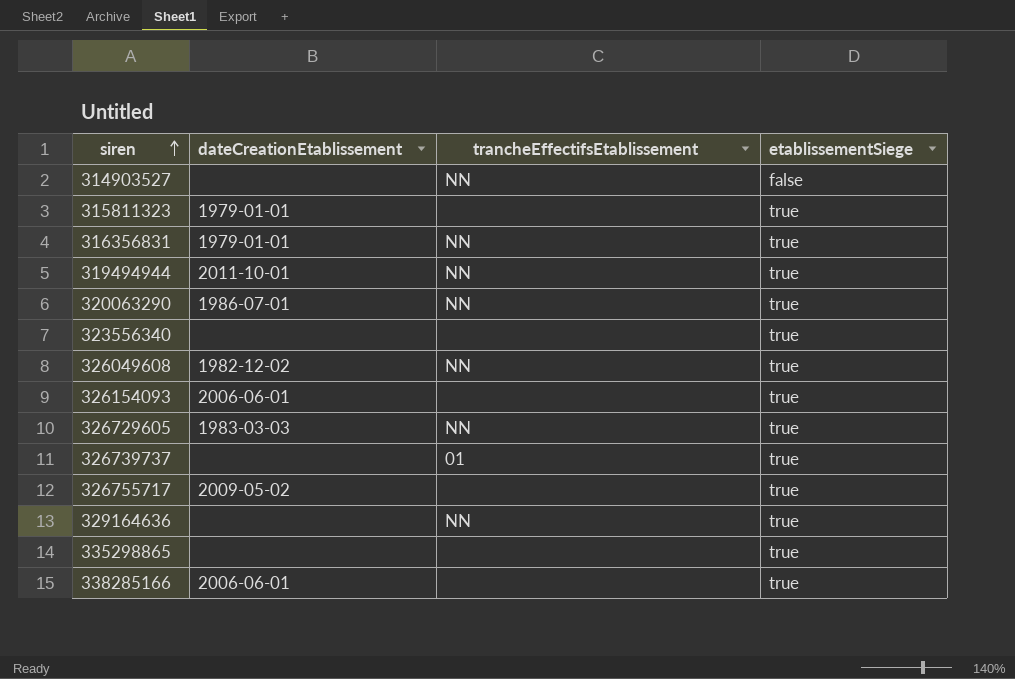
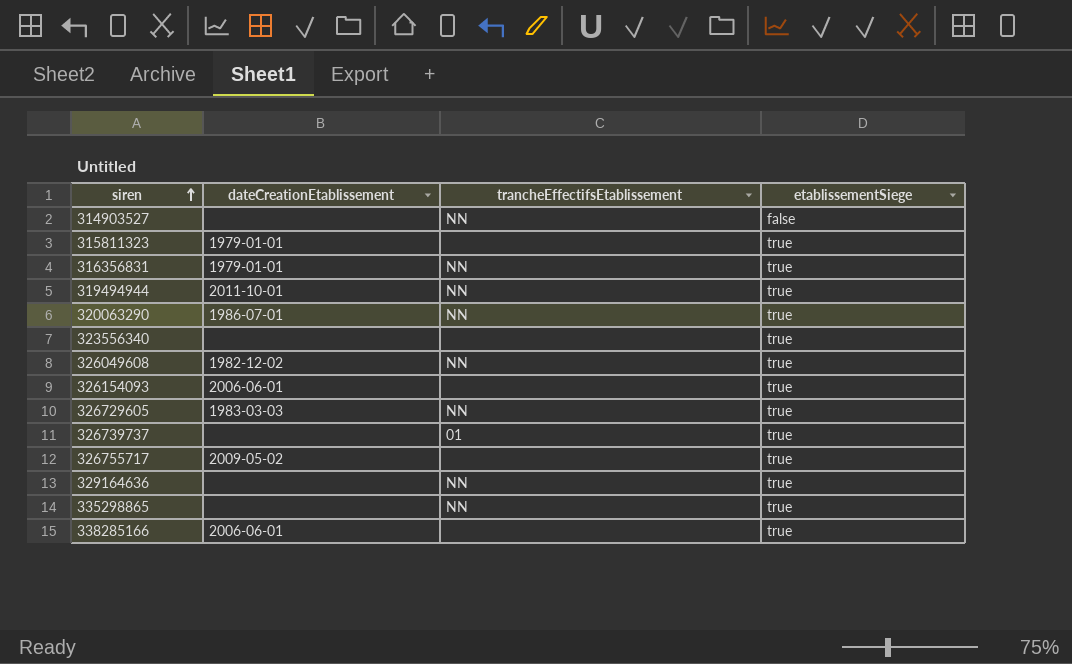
335298865 | trancheEffectifsEtablissement: none -> NN

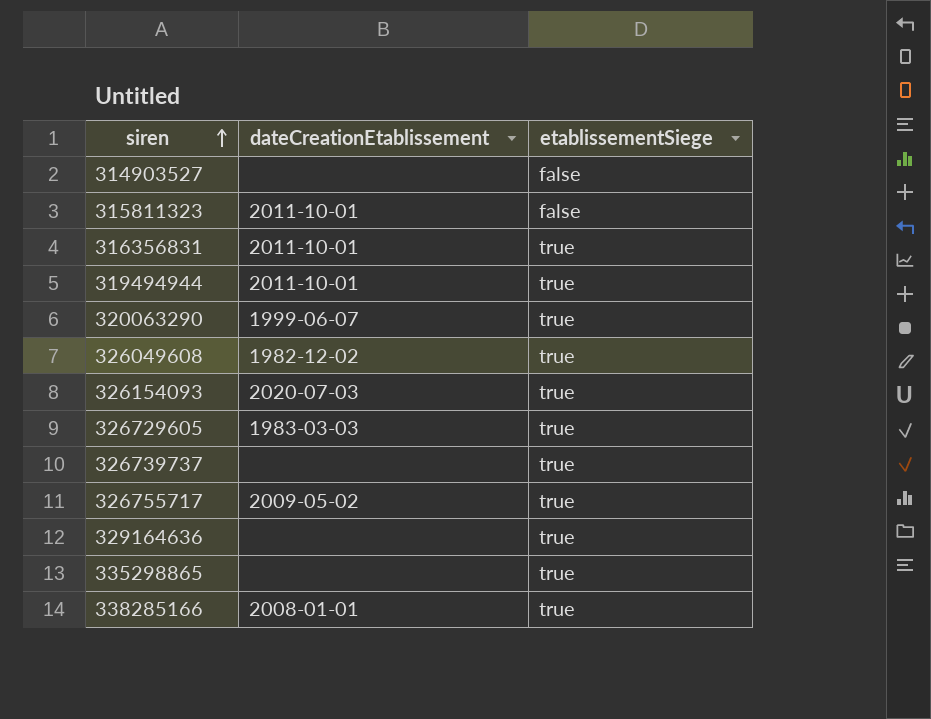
column trancheEffectifsEtablissement | position: 3 -> none
row 323556340: none | none | true -> none
315811323 | dateCreationEtablissement: 1979-01-01 -> 2011-10-01
315811323 | etablissementSiege: true -> false
316356831 | dateCreationEtablissement: 1979-01-01 -> 2011-10-01
320063290 | dateCreationEtablissement: 1986-07-01 -> 1999-06-07
326154093 | dateCreationEtablissement: 2006-06-01 -> 2020-07-03
338285166 | dateCreationEtablissement: 2006-06-01 -> 2008-01-01

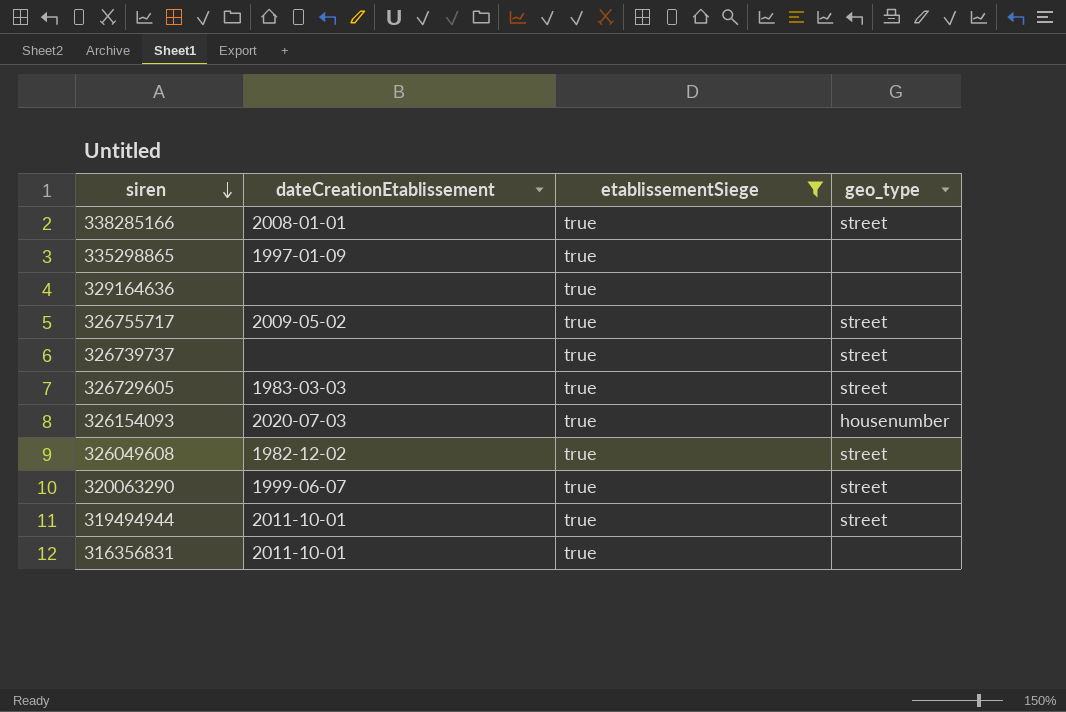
filter: none -> etablissementSiege = true
row order: siren ascending -> siren descending
column geo_type | position: none -> 4
335298865 | dateCreationEtablissement: none -> 1997-01-09

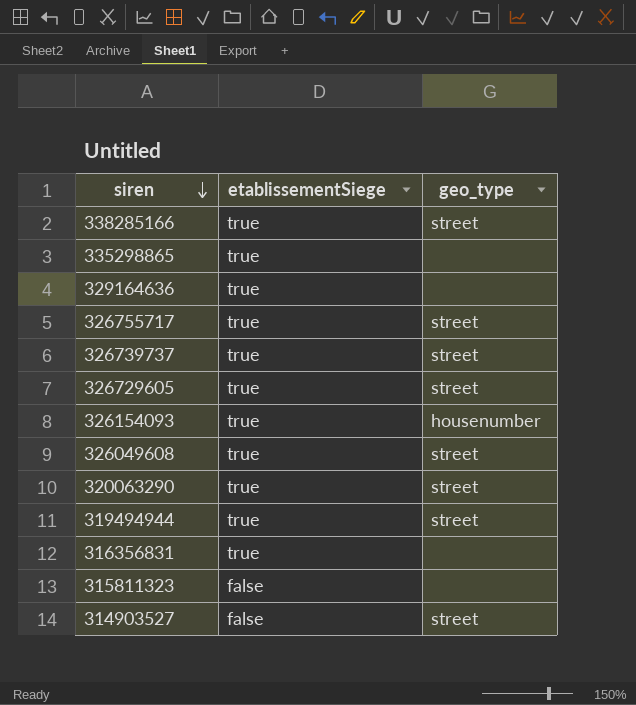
filter: etablissementSiege = true -> none
column dateCreationEtablissement | position: 2 -> none

